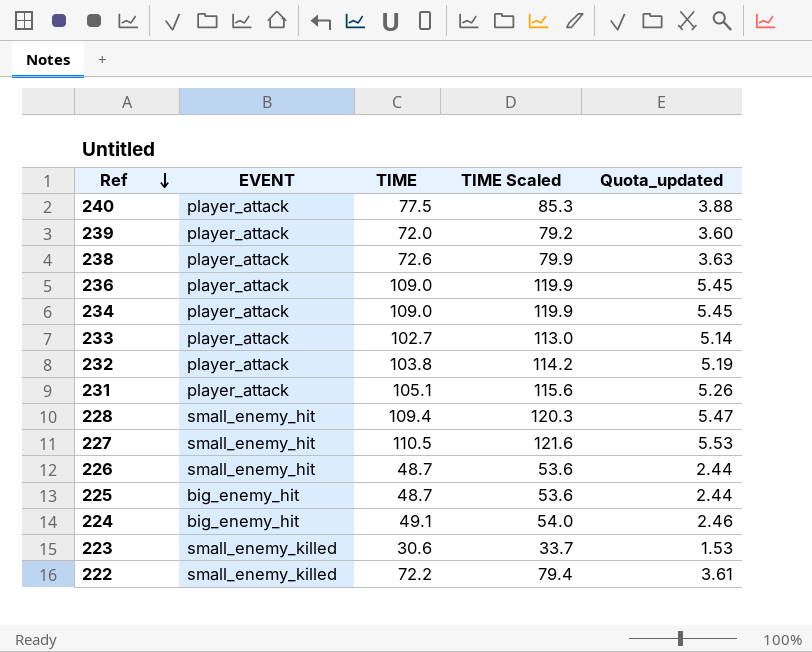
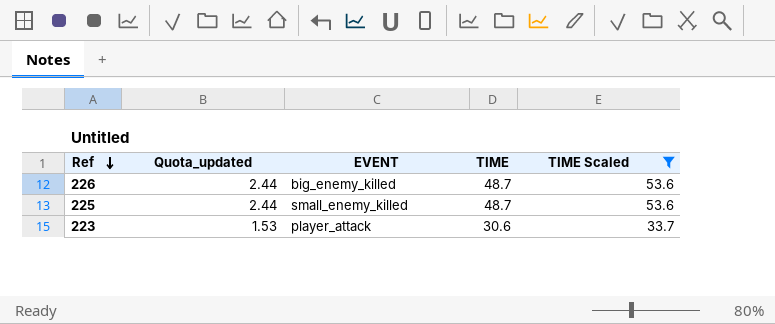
filter: none -> TIME Scaled <= 53.6
column Quota_updated | position: 5 -> 2
226 | EVENT: small_enemy_hit -> big_enemy_killed
225 | EVENT: big_enemy_hit -> small_enemy_killed
223 | EVENT: small_enemy_killed -> player_attack

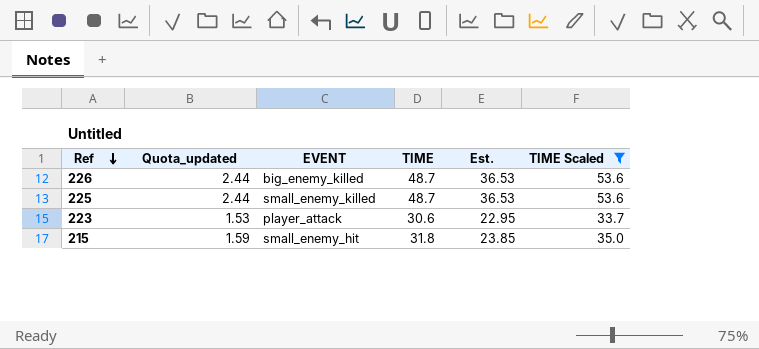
column Est. | formula: none -> [TIME] * 0.75
row 215: none -> 1.59 | small_enemy_hit | 31.8 | 23.85 | 35.0

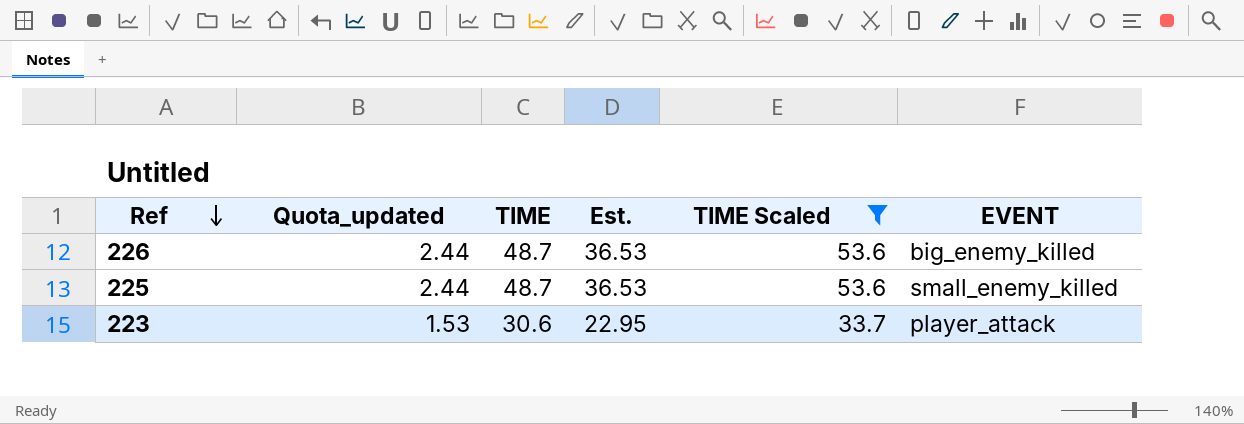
column EVENT | position: 3 -> 6
row 215: 1.59 | small_enemy_hit | 31.8 | 23.85 | 35.0 -> none

